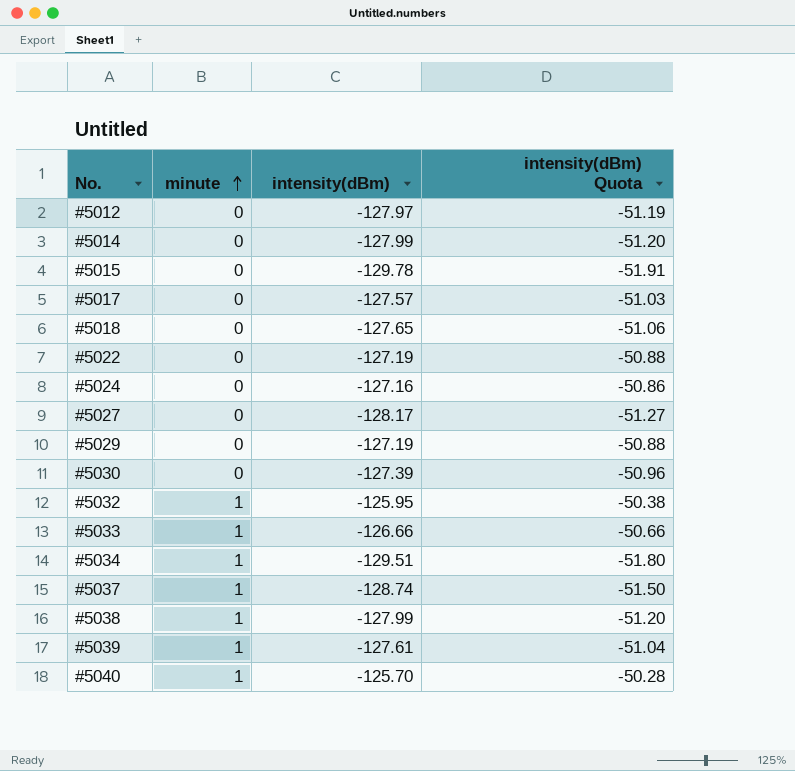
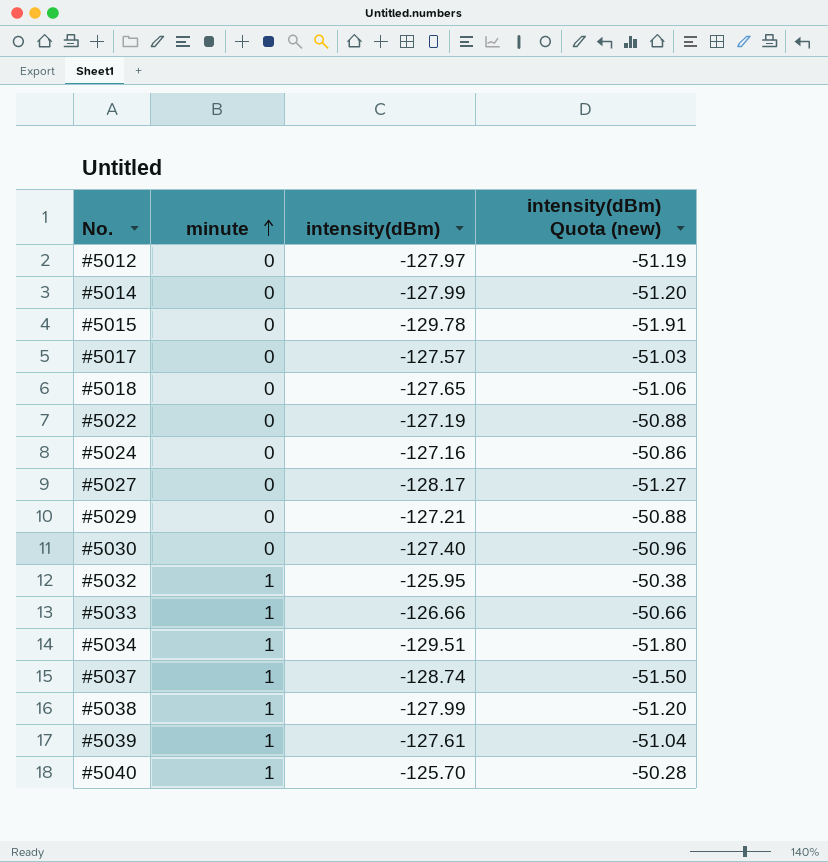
column name: intensity(dBm) Quota -> intensity(dBm) Quota (new)
#5029 | intensity(dBm): -127.19 -> -127.21
#5030 | intensity(dBm): -127.39 -> -127.40

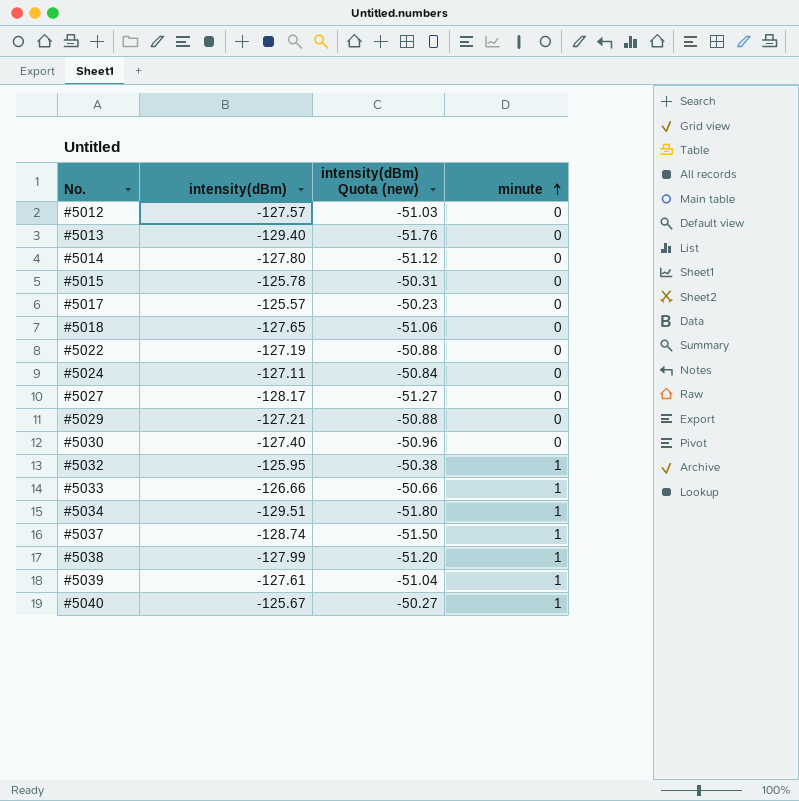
column minute | position: 2 -> 4
#5012 | intensity(dBm): -127.97 -> -127.57
#5012 | intensity(dBm) Quota (new): -51.19 -> -51.03
row #5013: none -> -129.40 | -51.76 | 0
#5014 | intensity(dBm): -127.99 -> -127.80
#5014 | intensity(dBm) Quota (new): -51.20 -> -51.12
#5015 | intensity(dBm): -129.78 -> -125.78
#5015 | intensity(dBm) Quota (new): -51.91 -> -50.31
#5017 | intensity(dBm): -127.57 -> -125.57
#5017 | intensity(dBm) Quota (new): -51.03 -> -50.23
#5024 | intensity(dBm): -127.16 -> -127.11
#5024 | intensity(dBm) Quota (new): -50.86 -> -50.84
#5040 | intensity(dBm): -125.70 -> -125.67
#5040 | intensity(dBm) Quota (new): -50.28 -> -50.27

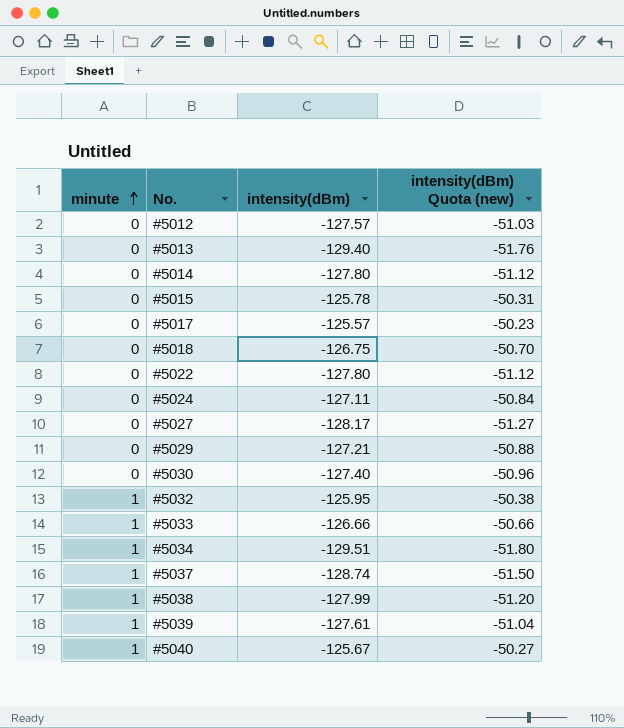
column minute | position: 4 -> 1
#5018 | intensity(dBm): -127.65 -> -126.75
#5018 | intensity(dBm) Quota (new): -51.06 -> -50.70
#5022 | intensity(dBm): -127.19 -> -127.80
#5022 | intensity(dBm) Quota (new): -50.88 -> -51.12

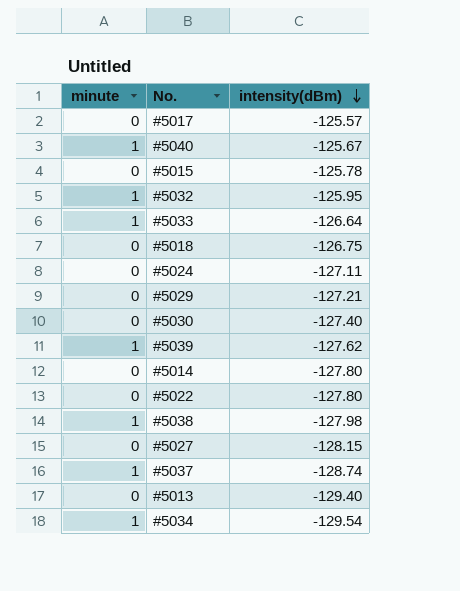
row order: minute ascending -> intensity(dBm) descending
column intensity(dBm) Quota (new) | formula: [intensity(dBm)] * 0.4 -> none
row #5012: 0 | -127.57 | -51.03 -> none
#5033 | intensity(dBm): -126.66 -> -126.64
#5039 | intensity(dBm): -127.61 -> -127.62
#5038 | intensity(dBm): -127.99 -> -127.98
#5027 | intensity(dBm): -128.17 -> -128.15
#5034 | intensity(dBm): -129.51 -> -129.54

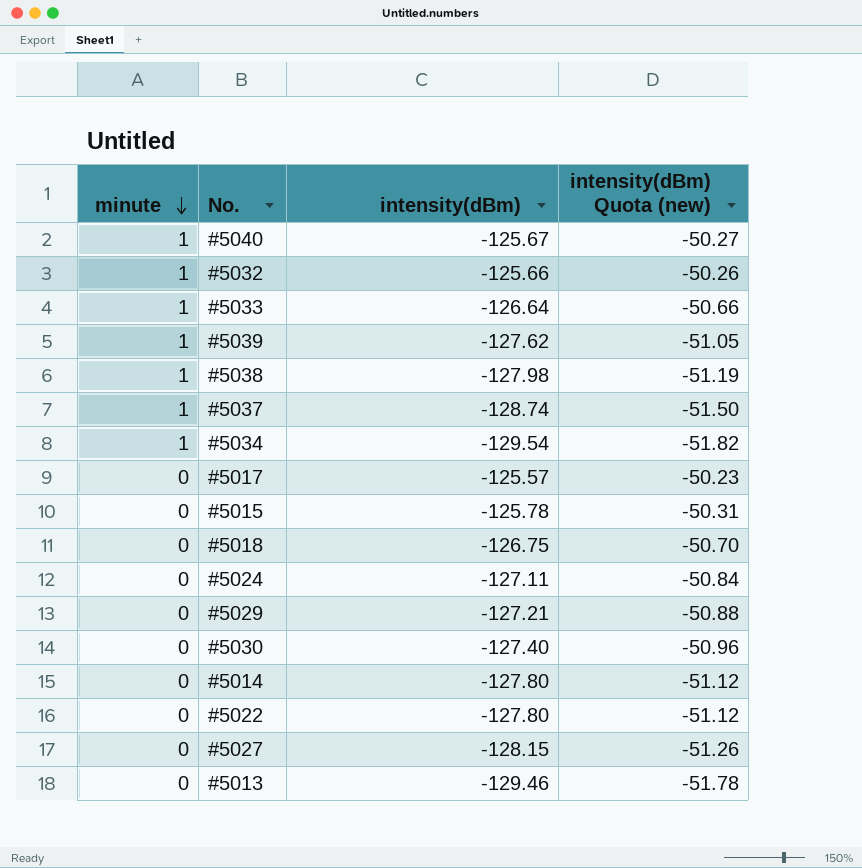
row order: intensity(dBm) descending -> minute descending
column intensity(dBm) Quota (new) | formula: none -> [intensity(dBm)] * 0.4
#5032 | intensity(dBm): -125.95 -> -125.66
#5013 | intensity(dBm): -129.40 -> -129.46

